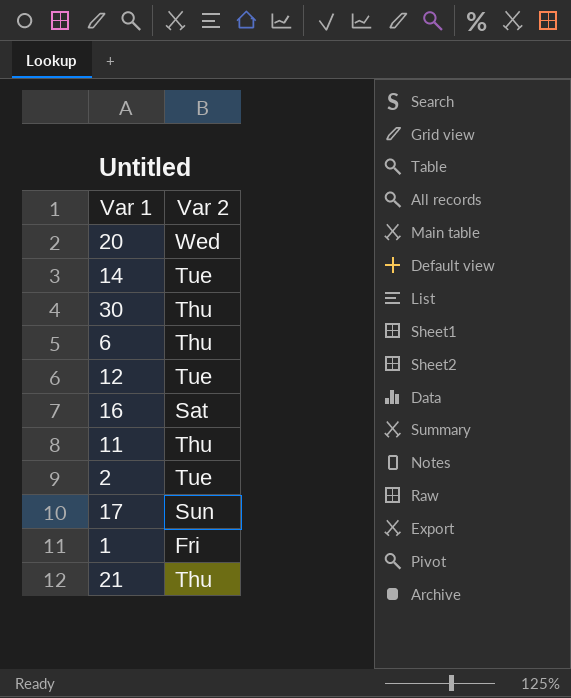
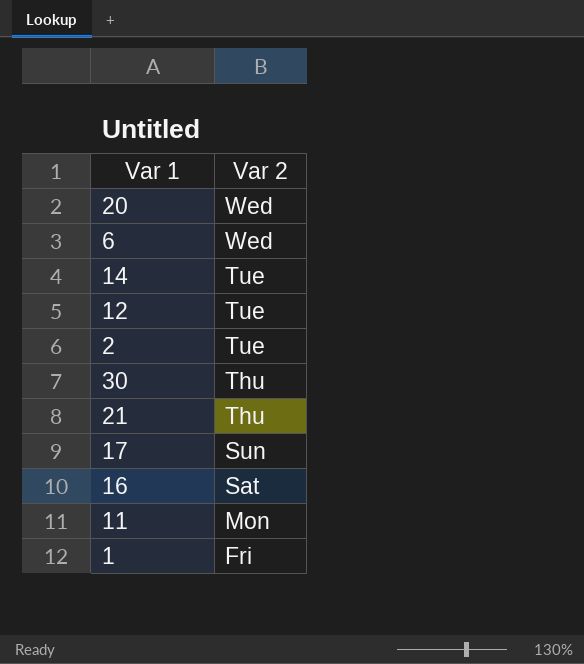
row order: none -> Var 2 descending
6 | Var 2: Thu -> Wed
11 | Var 2: Thu -> Mon

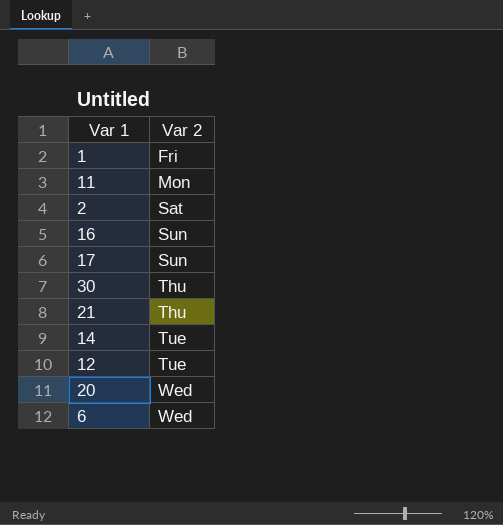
row order: Var 2 descending -> Var 2 ascending
2 | Var 2: Tue -> Sat
16 | Var 2: Sat -> Sun

